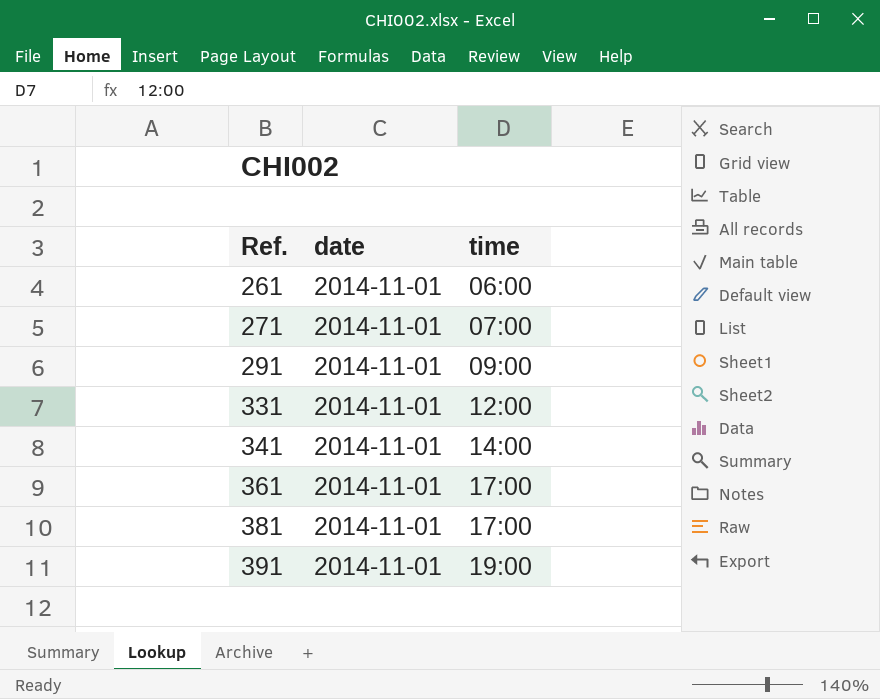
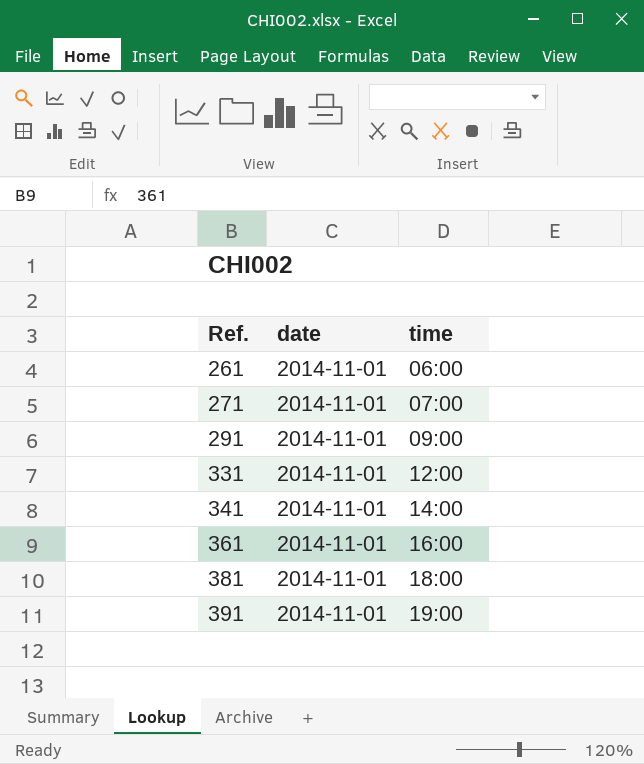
361 | time: 17:00 -> 16:00
381 | time: 17:00 -> 18:00

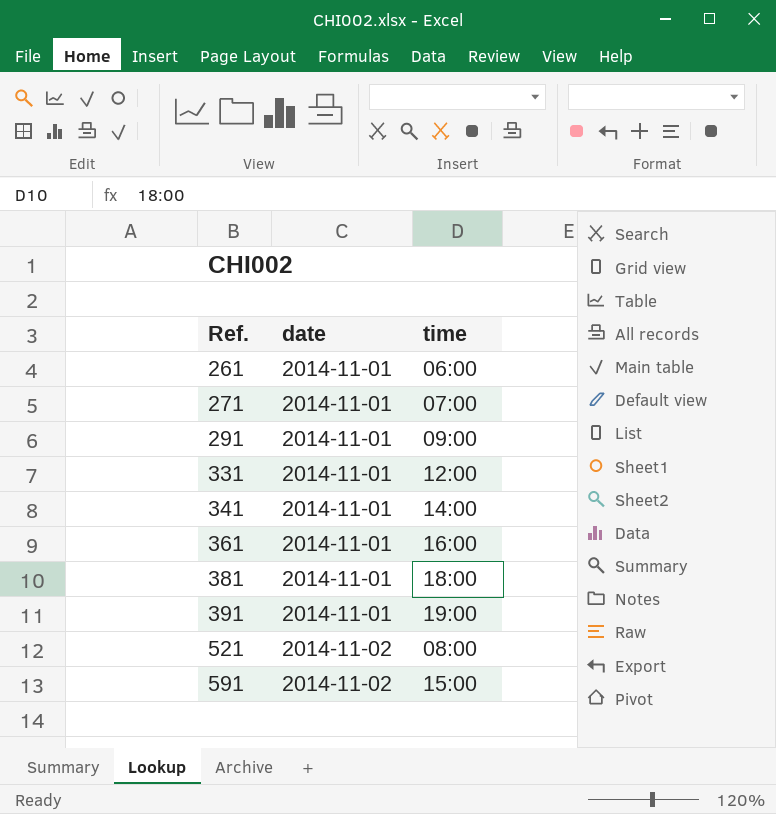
row 521: none -> 2014-11-02 | 08:00
row 591: none -> 2014-11-02 | 15:00

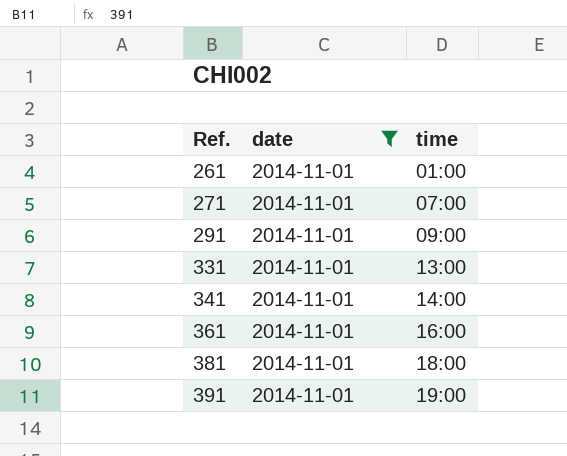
filter: none -> date = 2014-11-01
261 | time: 06:00 -> 01:00
331 | time: 12:00 -> 13:00

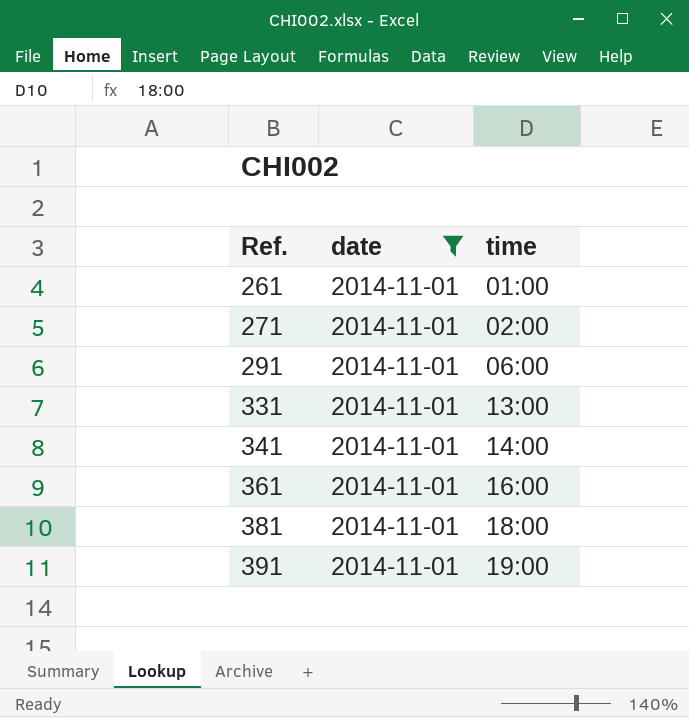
271 | time: 07:00 -> 02:00
291 | time: 09:00 -> 06:00

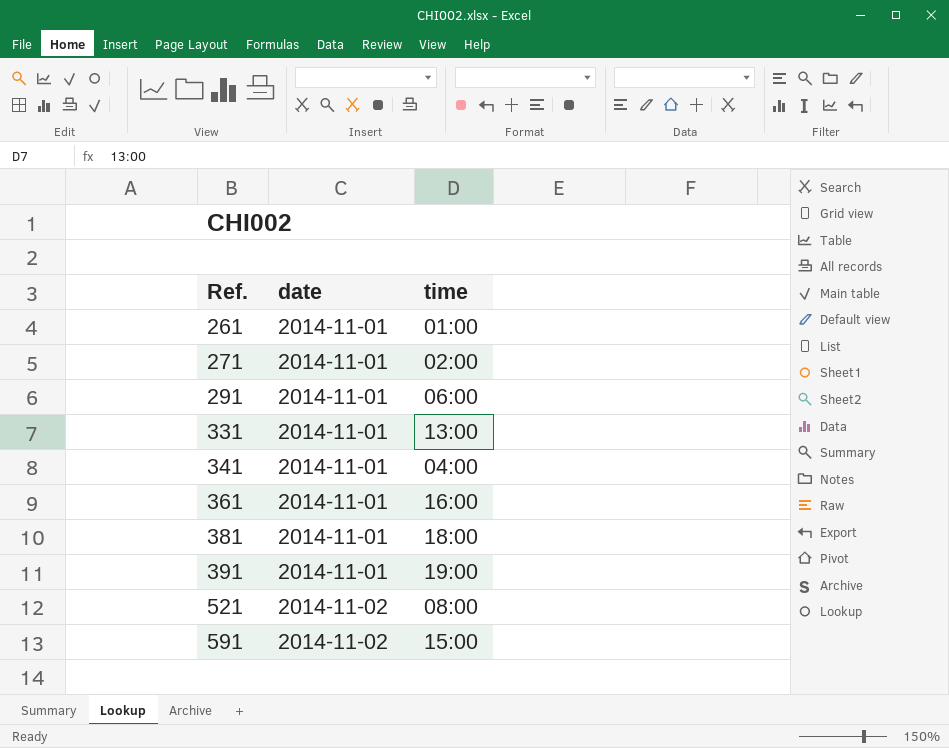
filter: date = 2014-11-01 -> none
341 | time: 14:00 -> 04:00

